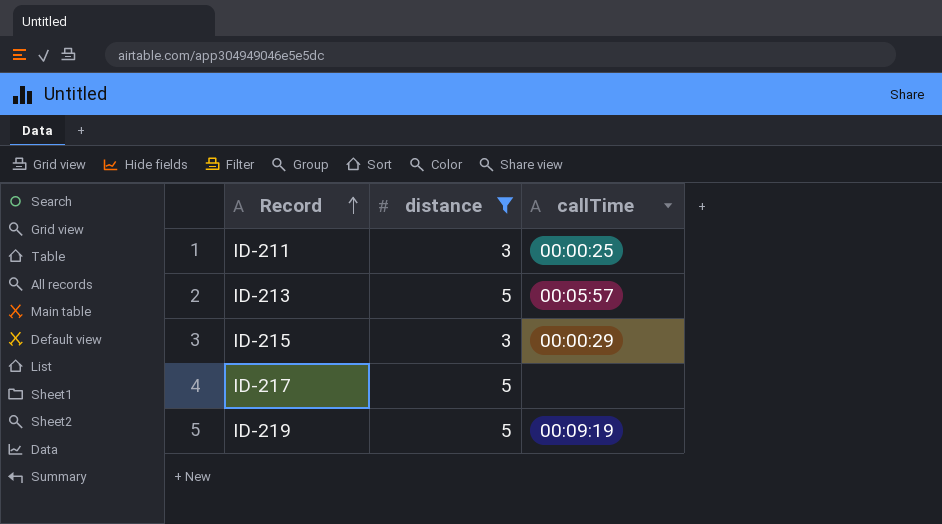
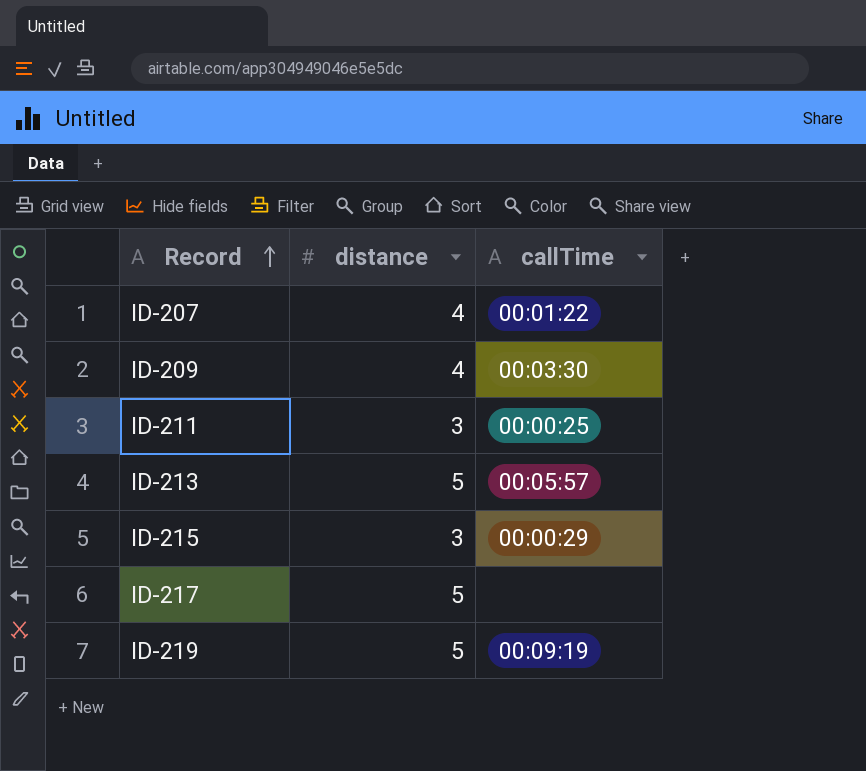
filter: distance != 4 -> none

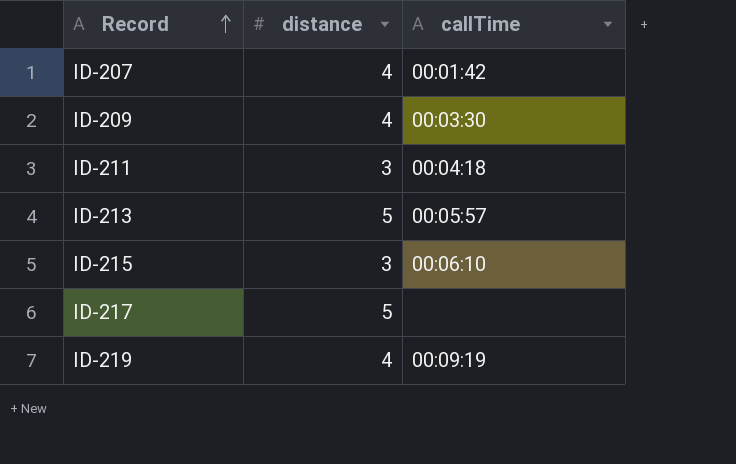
ID-207 | callTime: 00:01:22 -> 00:01:42
ID-211 | callTime: 00:00:25 -> 00:04:18
ID-215 | callTime: 00:00:29 -> 00:06:10
ID-219 | distance: 5 -> 4

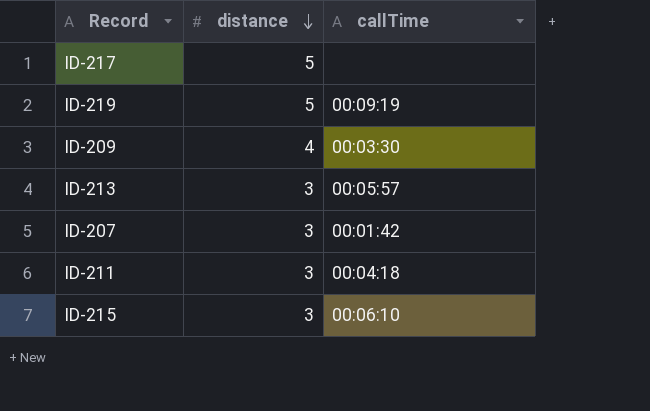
row order: Record ascending -> distance descending
ID-219 | distance: 4 -> 5
ID-213 | distance: 5 -> 3
ID-207 | distance: 4 -> 3

